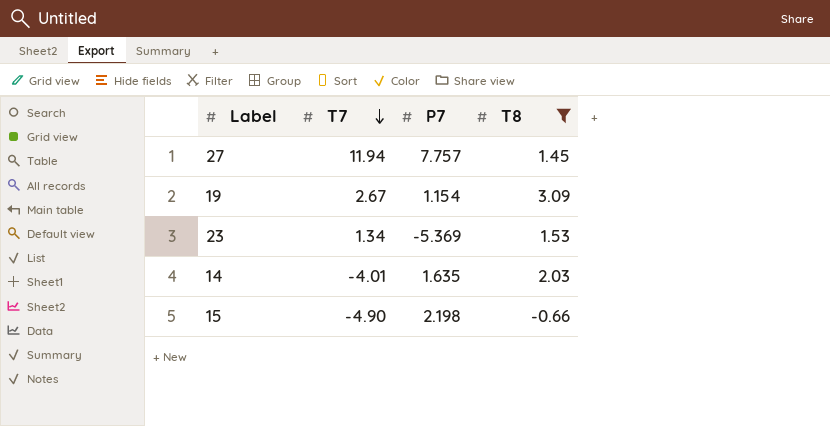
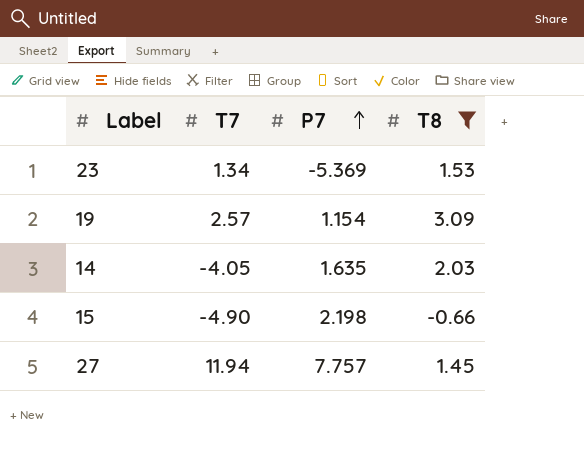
row order: T7 descending -> P7 ascending
19 | T7: 2.67 -> 2.57
14 | T7: -4.01 -> -4.05

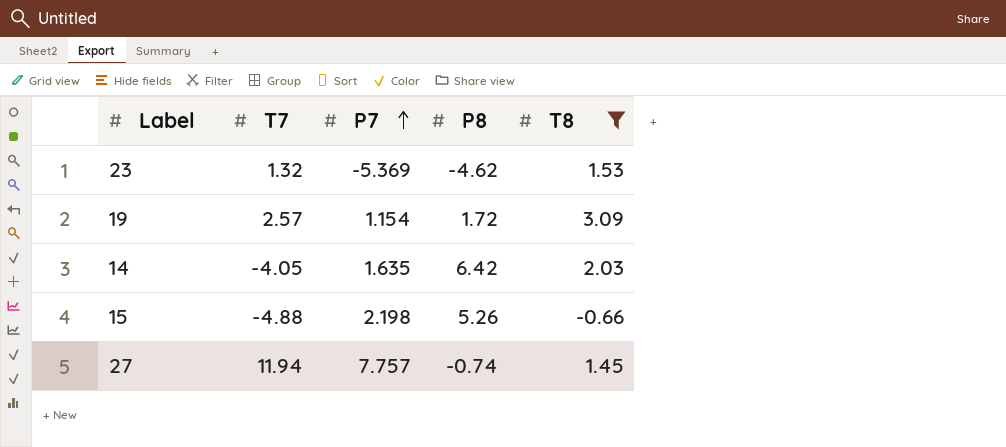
column P8 | position: none -> 4
23 | T7: 1.34 -> 1.32
15 | T7: -4.90 -> -4.88

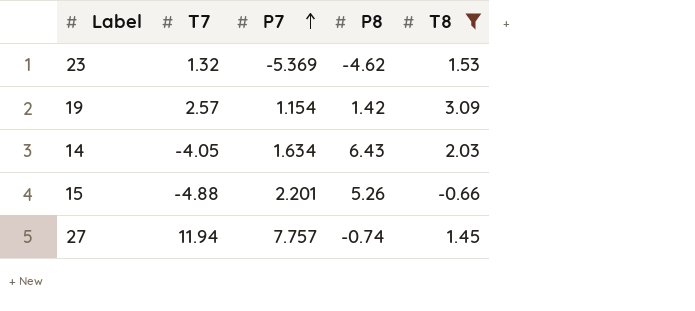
19 | P8: 1.72 -> 1.42
14 | P7: 1.635 -> 1.634
14 | P8: 6.42 -> 6.43
15 | P7: 2.198 -> 2.201

